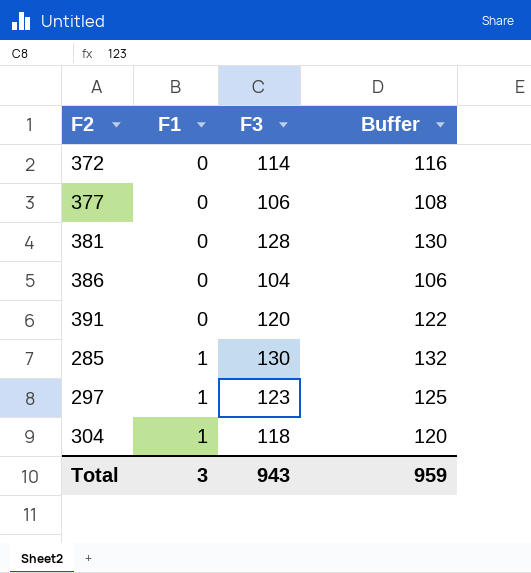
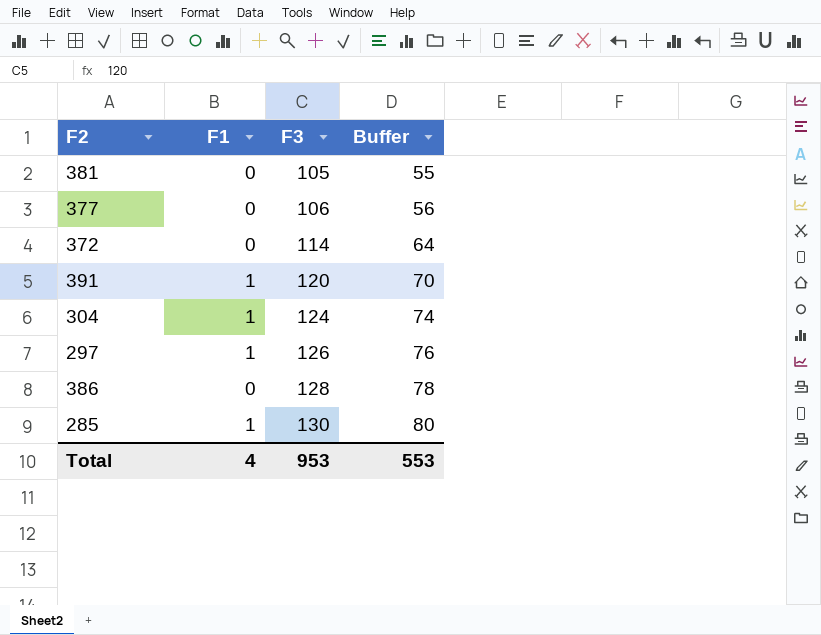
row order: F1 ascending -> F3 ascending
column Buffer | formula: [F3] + 2 -> [F3] - 50
381 | F3: 128 -> 105
391 | F1: 0 -> 1
304 | F3: 118 -> 124
297 | F3: 123 -> 126
386 | F3: 104 -> 128
Total | F1: 3 -> 4
Total | F3: 943 -> 953
Total | Buffer: 959 -> 553

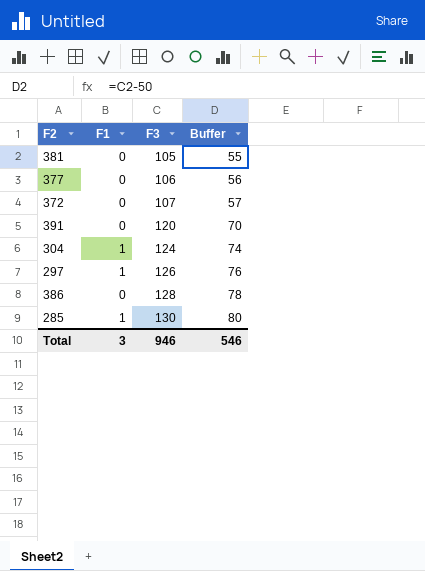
372 | F3: 114 -> 107
372 | Buffer: 64 -> 57
391 | F1: 1 -> 0
Total | F1: 4 -> 3
Total | F3: 953 -> 946
Total | Buffer: 553 -> 546

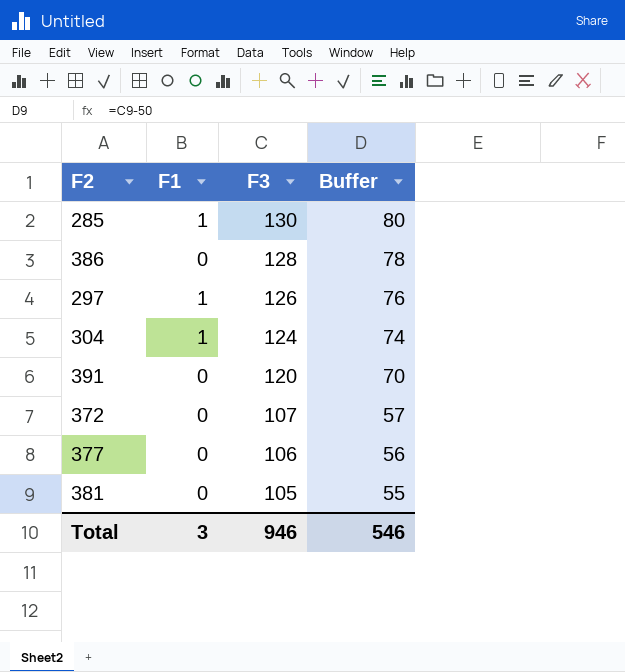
row order: F3 ascending -> F3 descending

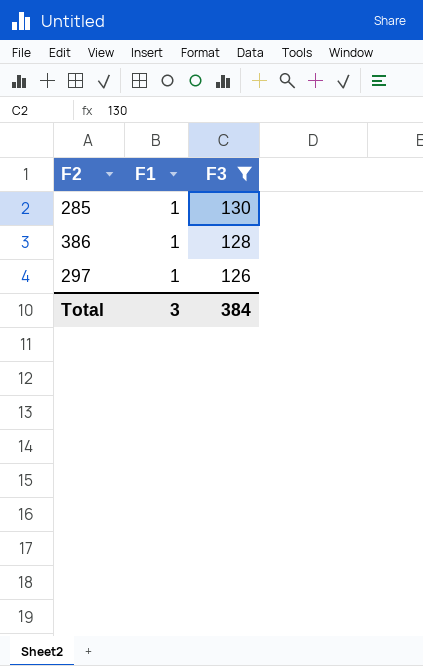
filter: none -> F3 >= 126
column Buffer | formula: [F3] - 50 -> none
386 | F1: 0 -> 1
Total | F3: 946 -> 384

